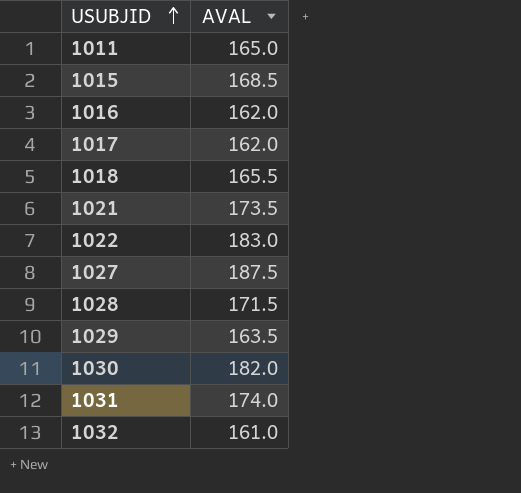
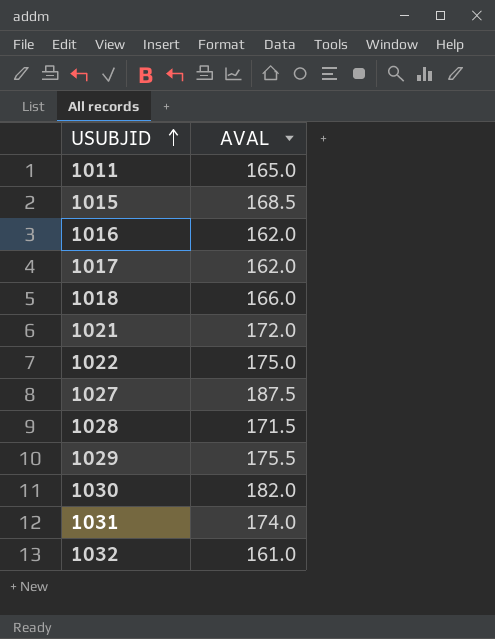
1018 | AVAL: 165.5 -> 166.0
1021 | AVAL: 173.5 -> 172.0
1022 | AVAL: 183.0 -> 175.0
1029 | AVAL: 163.5 -> 175.5

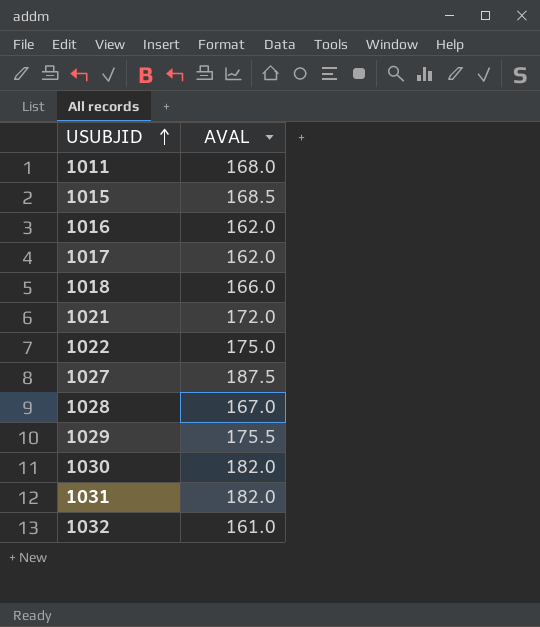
1011 | AVAL: 165.0 -> 168.0
1028 | AVAL: 171.5 -> 167.0
1031 | AVAL: 174.0 -> 182.0

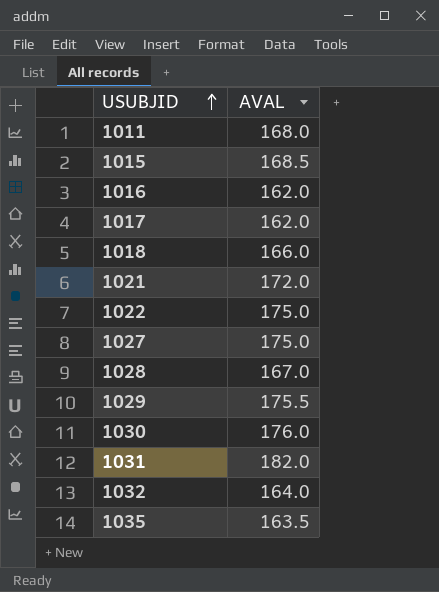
1027 | AVAL: 187.5 -> 175.0
1030 | AVAL: 182.0 -> 176.0
1032 | AVAL: 161.0 -> 164.0
row 1035: none -> 163.5

